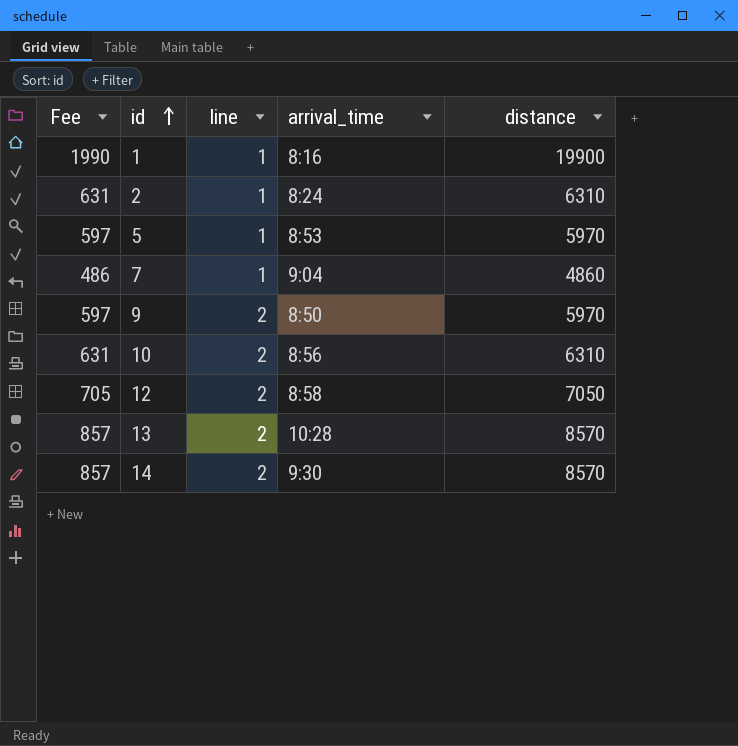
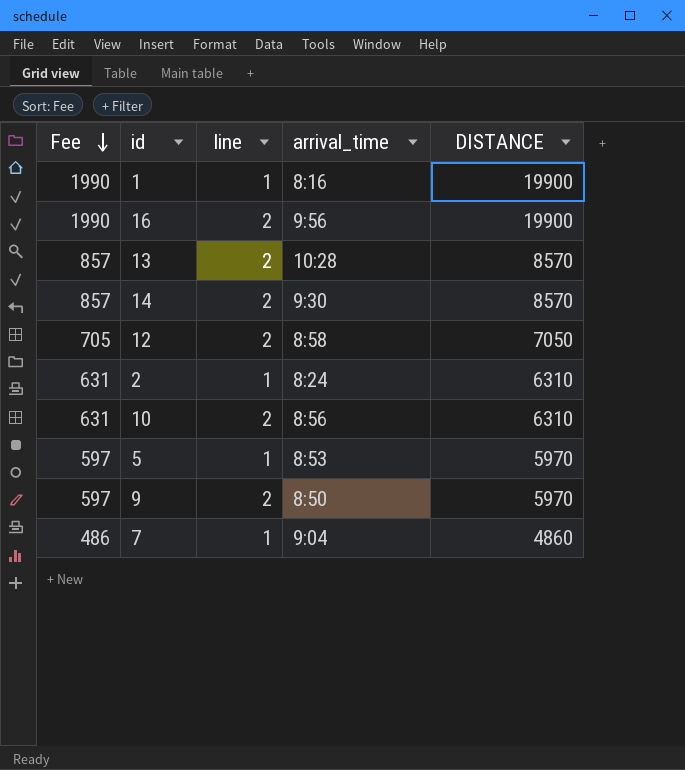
row order: id ascending -> Fee descending
column name: distance -> DISTANCE
row 16: none -> 1990 | 2 | 9:56 | 19900

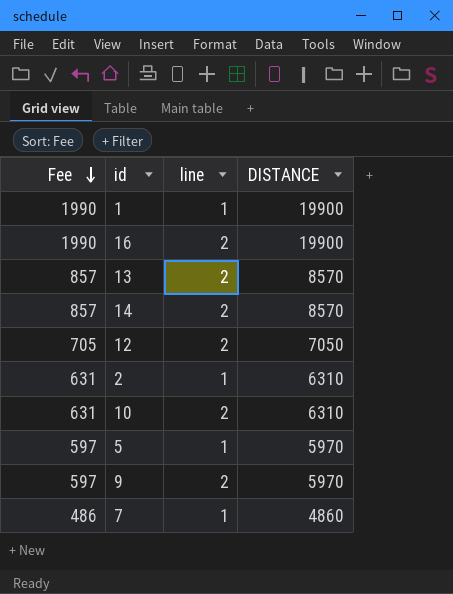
column arrival_time | position: 4 -> none

